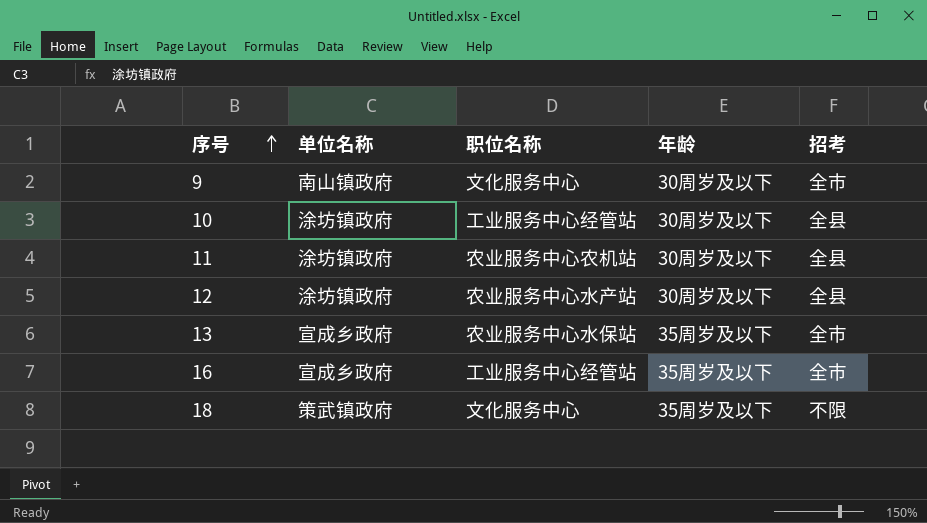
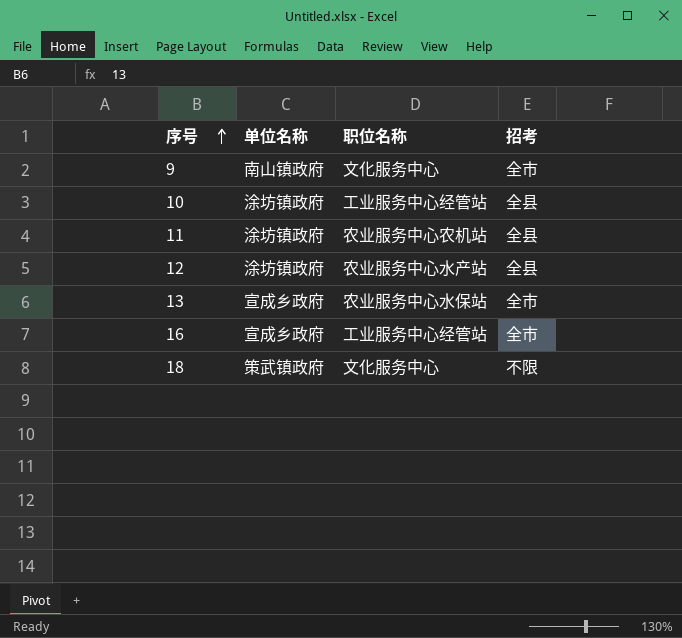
column 年龄 | position: 4 -> none

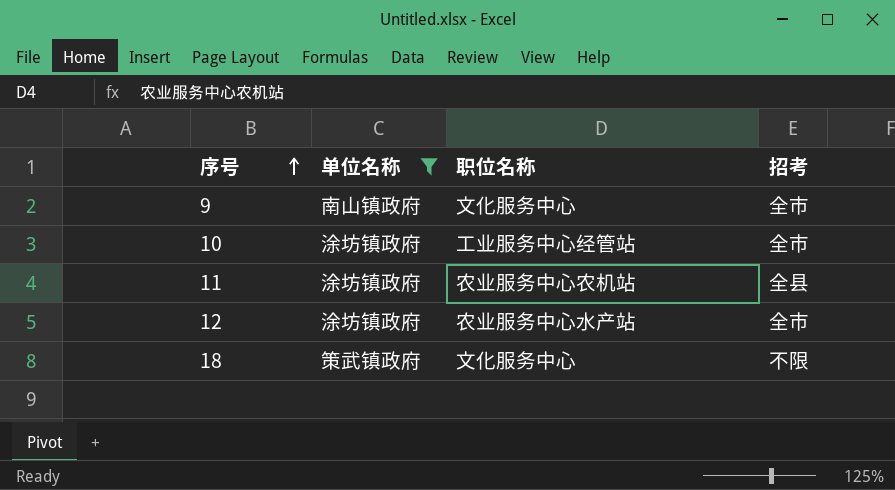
filter: none -> 单位名称 != 宣成乡政府
10 | 招考: 全县 -> 全市
12 | 招考: 全县 -> 全市

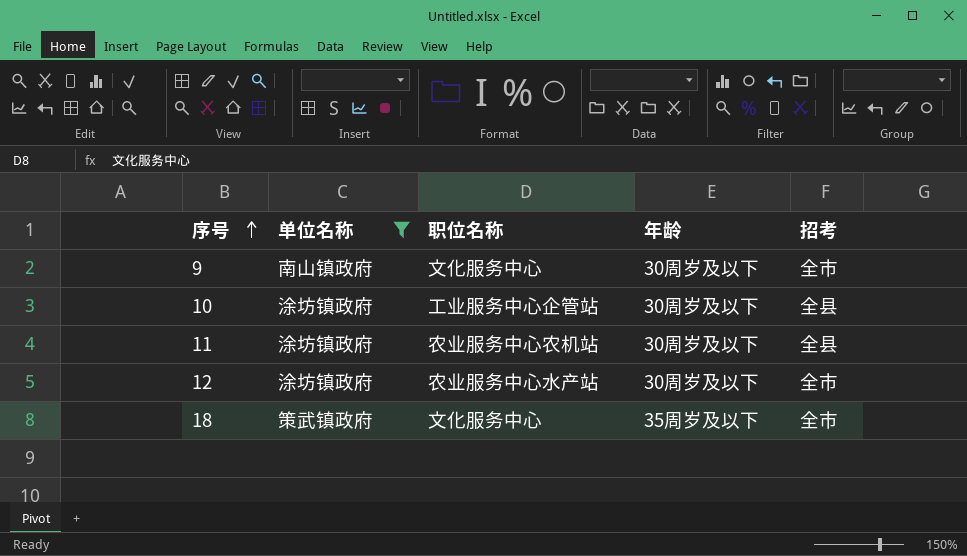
column 年龄 | position: none -> 4
10 | 职位名称: 工业服务中心经管站 -> 工业服务中心企管站
10 | 招考: 全市 -> 全县
18 | 招考: 不限 -> 全市

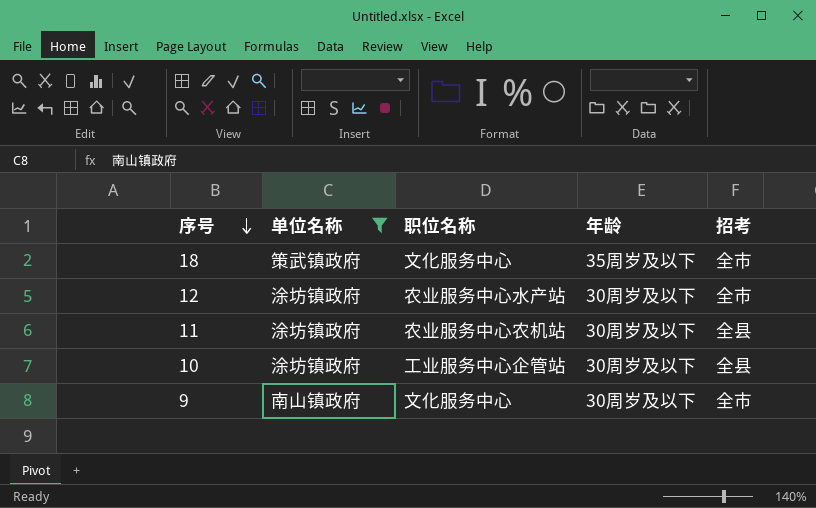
row order: 序号 ascending -> 序号 descending

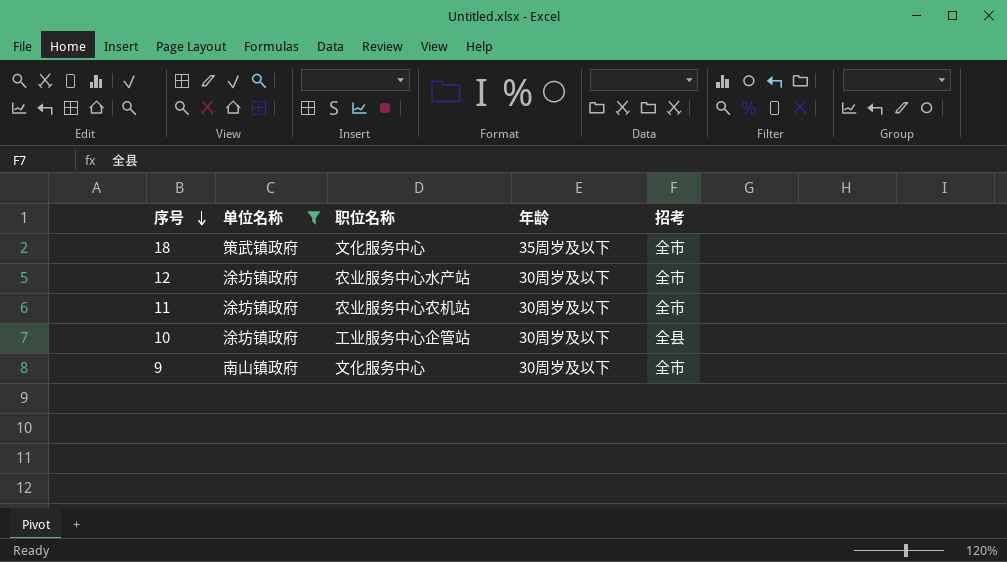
11 | 招考: 全县 -> 全市

